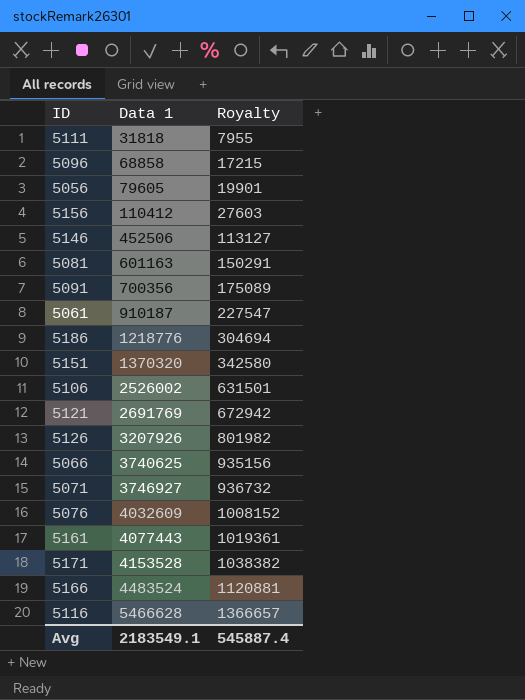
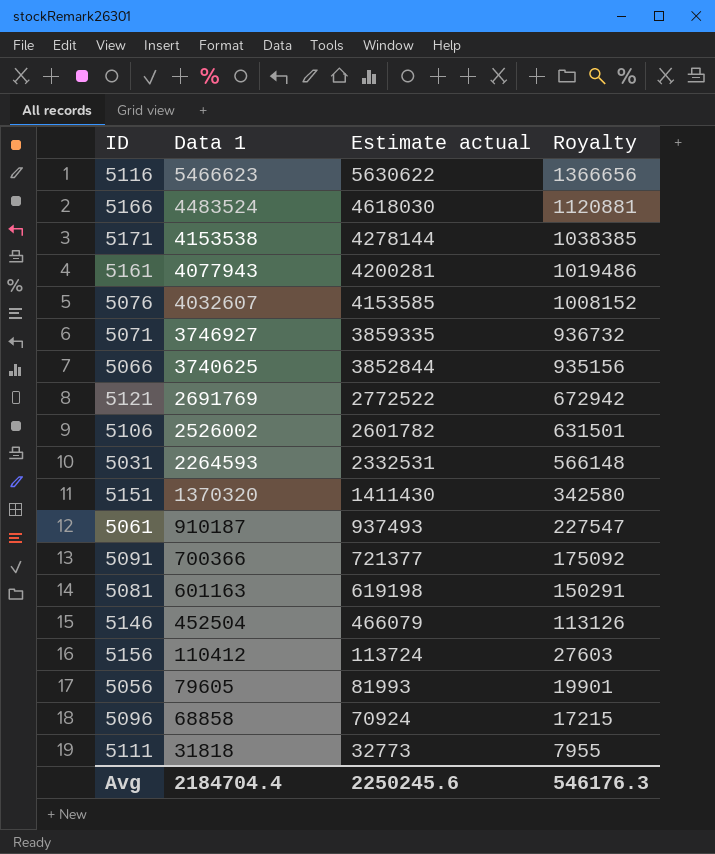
row order: Data 1 ascending -> Data 1 descending
column Estimate actual | formula: none -> [Data 1] * 1.03
row 5186: 1218776 | 304694 -> none
row 5126: 3207926 | 801982 -> none
5116 | Data 1: 5466628 -> 5466623
5116 | Royalty: 1366657 -> 1366656
5171 | Data 1: 4153528 -> 4153538
5171 | Royalty: 1038382 -> 1038385
5161 | Data 1: 4077443 -> 4077943
5161 | Royalty: 1019361 -> 1019486
5076 | Data 1: 4032609 -> 4032607
row 5031: none -> 2264593 | 2332531 | 566148
5091 | Data 1: 700356 -> 700366
5091 | Royalty: 175089 -> 175092
5146 | Data 1: 452506 -> 452504
5146 | Royalty: 113127 -> 113126
Avg | Data 1: 2183549.1 -> 2184704.4
Avg | Royalty: 545887.4 -> 546176.3

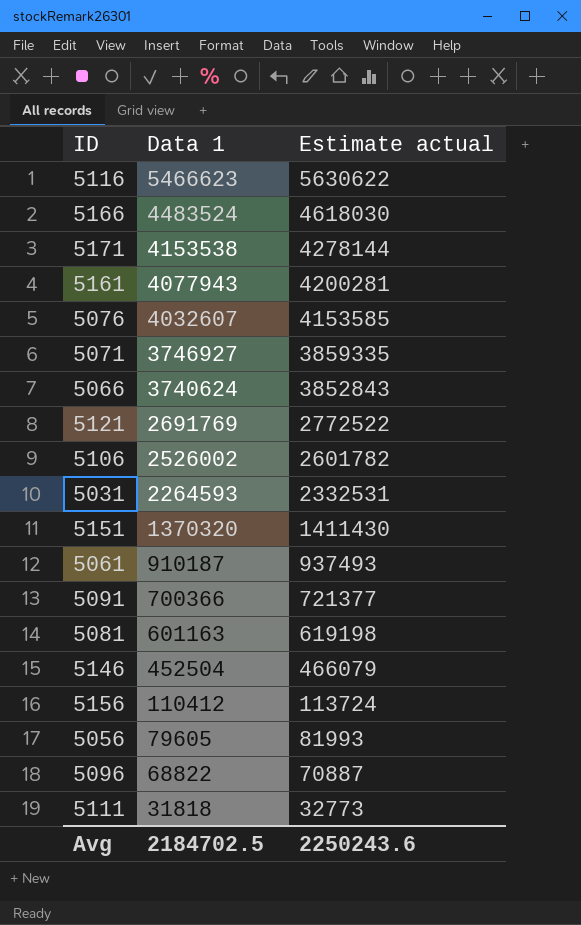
column Royalty | formula: [Data 1] * 0.25 -> none
5066 | Data 1: 3740625 -> 3740624
5066 | Estimate actual: 3852844 -> 3852843
5096 | Data 1: 68858 -> 68822
5096 | Estimate actual: 70924 -> 70887
Avg | Data 1: 2184704.4 -> 2184702.5
Avg | Estimate actual: 2250245.6 -> 2250243.6

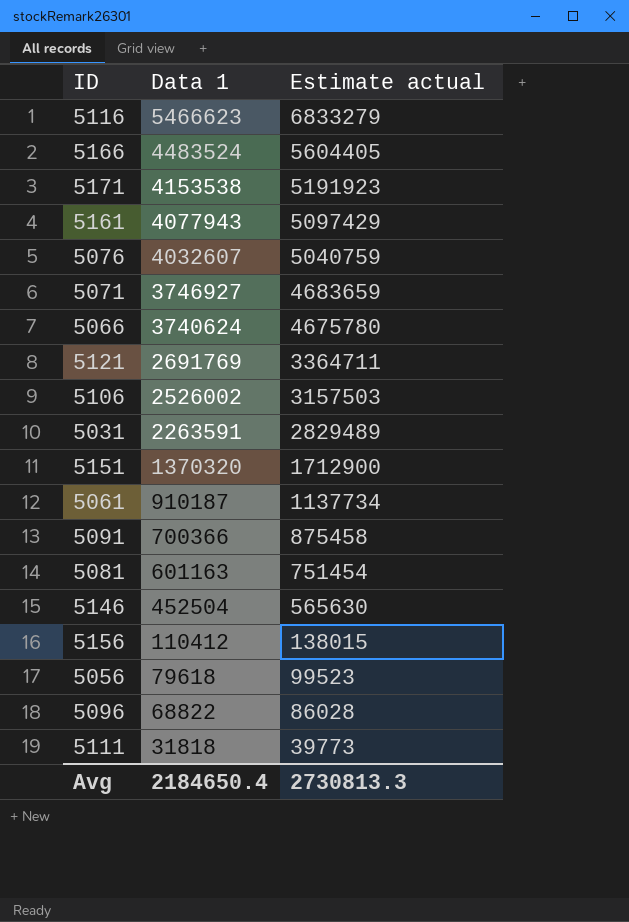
column Estimate actual | formula: [Data 1] * 1.03 -> [Data 1] * 1.25
5031 | Data 1: 2264593 -> 2263591
5056 | Data 1: 79605 -> 79618
Avg | Data 1: 2184702.5 -> 2184650.4
Avg | Estimate actual: 2250243.6 -> 2730813.3

